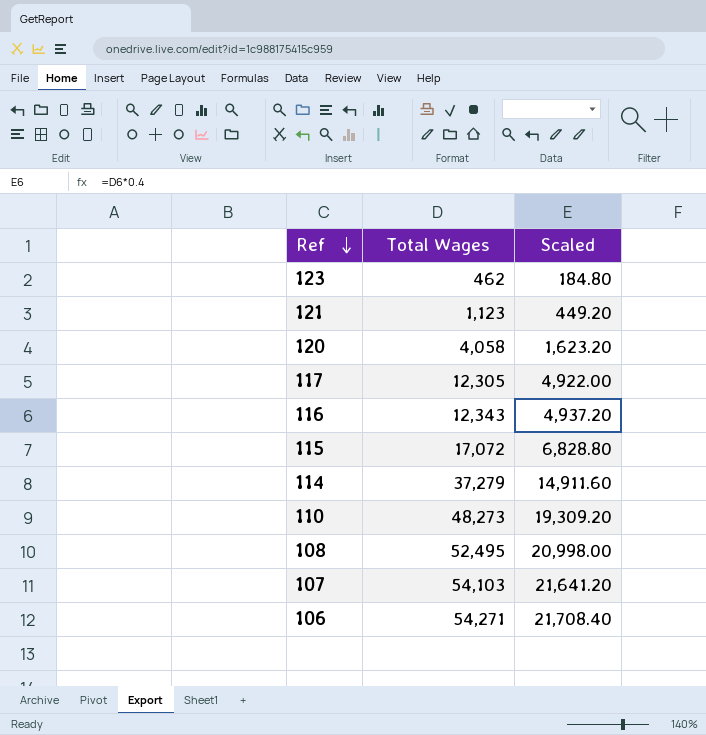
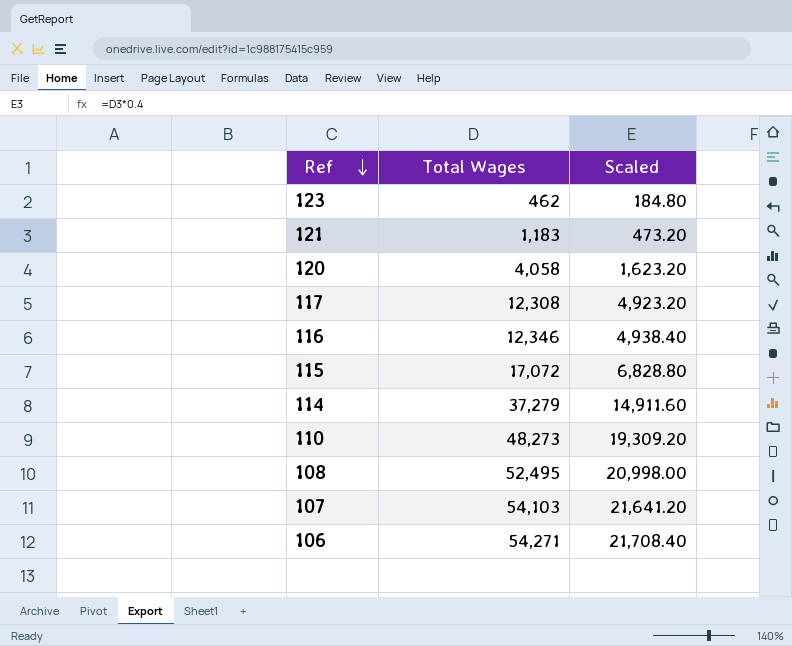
121 | Total Wages: 1,123 -> 1,183
121 | Scaled: 449.20 -> 473.20
117 | Total Wages: 12,305 -> 12,308
117 | Scaled: 4,922.00 -> 4,923.20
116 | Total Wages: 12,343 -> 12,346
116 | Scaled: 4,937.20 -> 4,938.40

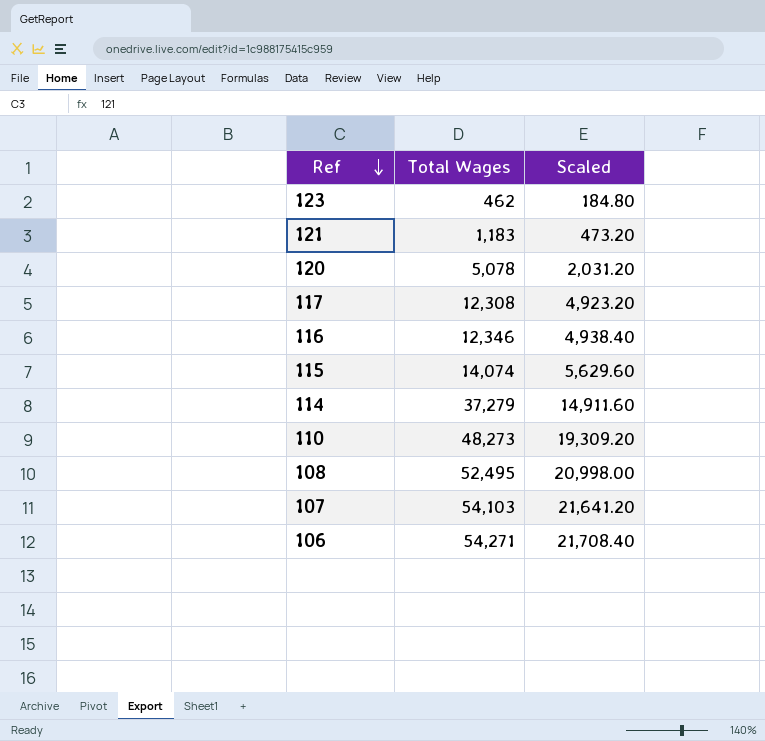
120 | Total Wages: 4,058 -> 5,078
120 | Scaled: 1,623.20 -> 2,031.20
115 | Total Wages: 17,072 -> 14,074
115 | Scaled: 6,828.80 -> 5,629.60

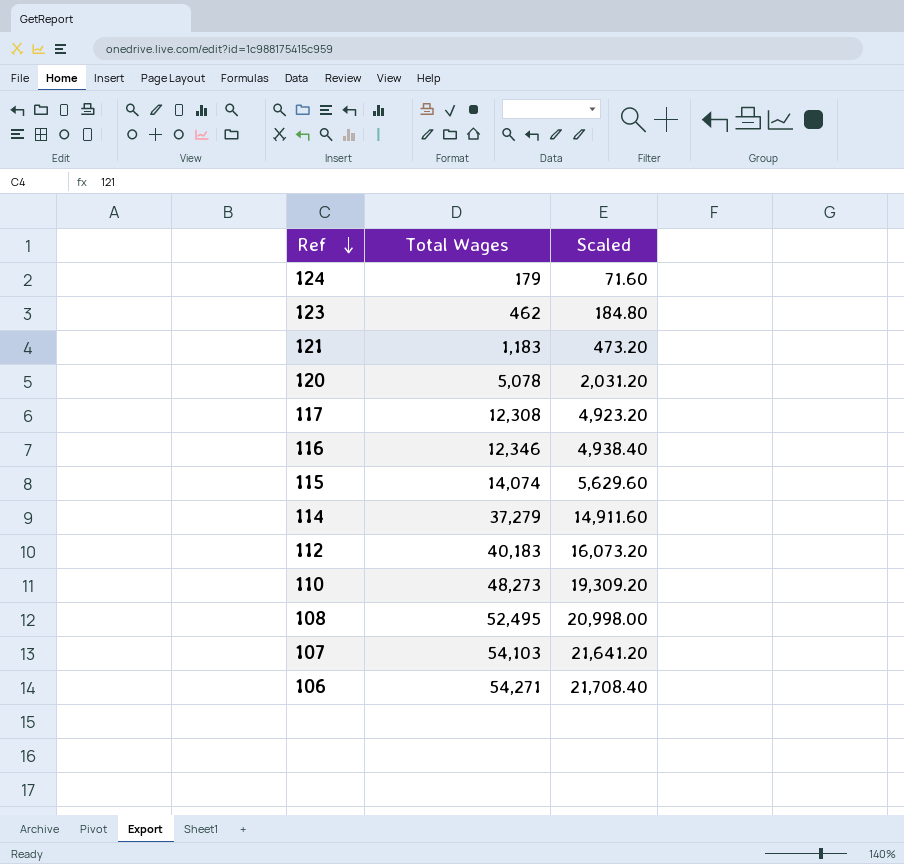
row 124: none -> 179 | 71.60
row 112: none -> 40,183 | 16,073.20

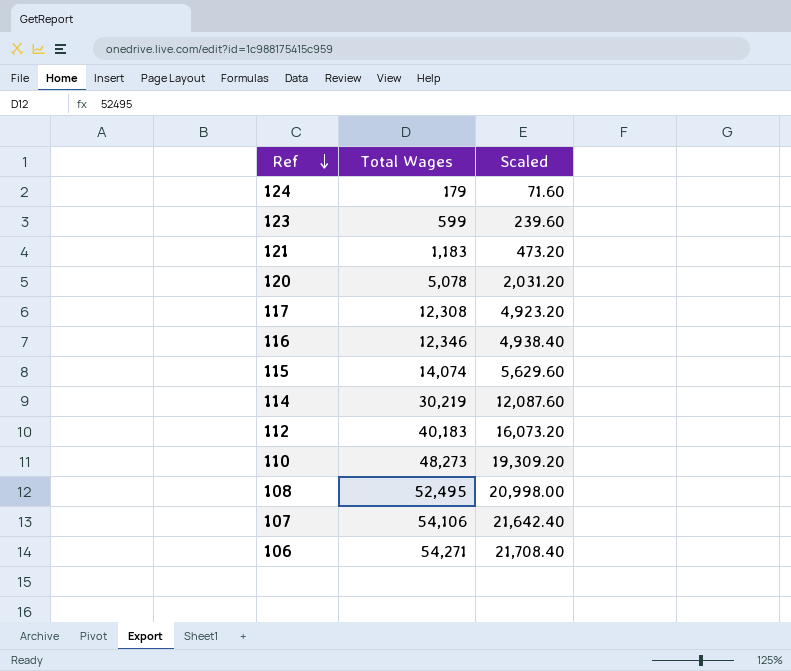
123 | Total Wages: 462 -> 599
123 | Scaled: 184.80 -> 239.60
114 | Total Wages: 37,279 -> 30,219
114 | Scaled: 14,911.60 -> 12,087.60
107 | Total Wages: 54,103 -> 54,106
107 | Scaled: 21,641.20 -> 21,642.40

